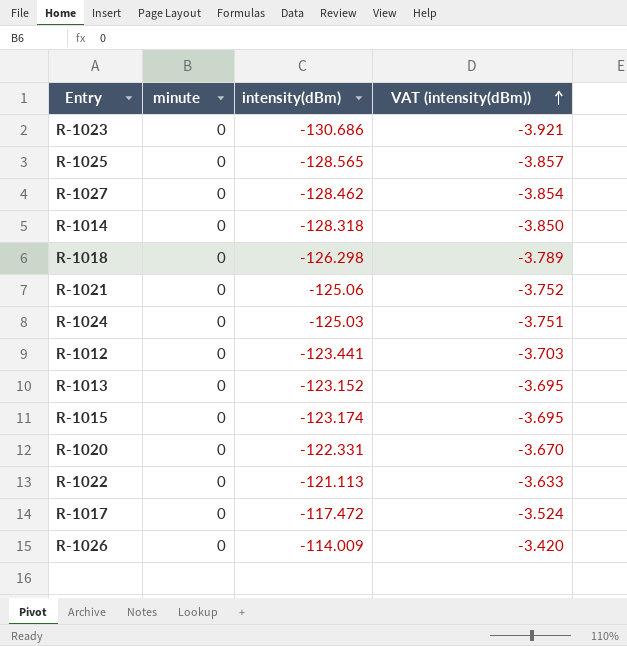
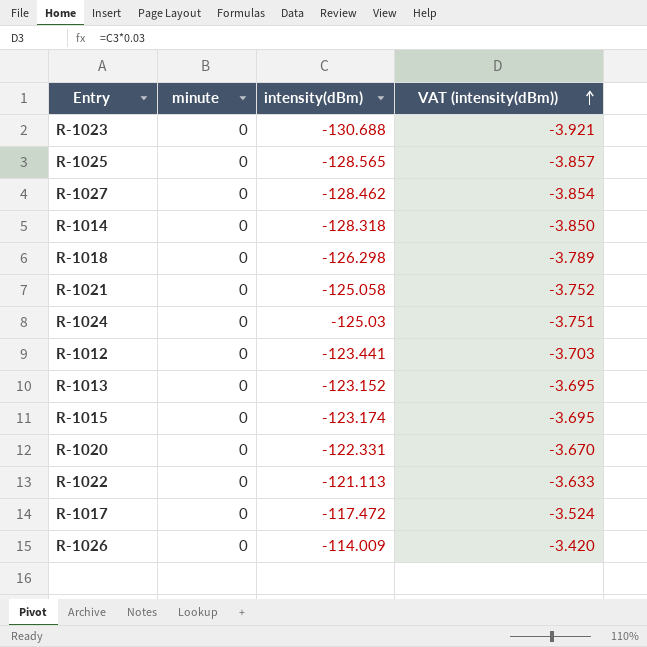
R-1023 | intensity(dBm): -130.686 -> -130.688
R-1021 | intensity(dBm): -125.06 -> -125.058

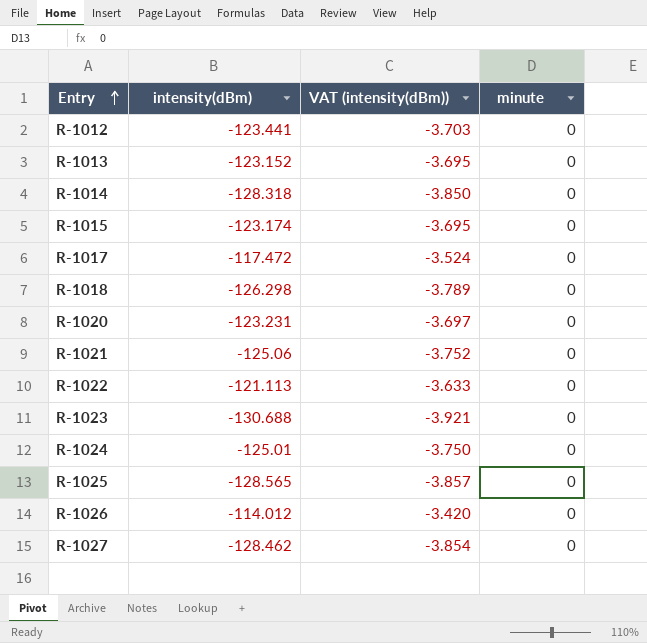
row order: VAT (intensity(dBm)) ascending -> Entry ascending
column minute | position: 2 -> 4
R-1020 | intensity(dBm): -122.331 -> -123.231
R-1020 | VAT (intensity(dBm)): -3.670 -> -3.697
R-1021 | intensity(dBm): -125.058 -> -125.06
R-1024 | intensity(dBm): -125.03 -> -125.01
R-1024 | VAT (intensity(dBm)): -3.751 -> -3.750
R-1026 | intensity(dBm): -114.009 -> -114.012

